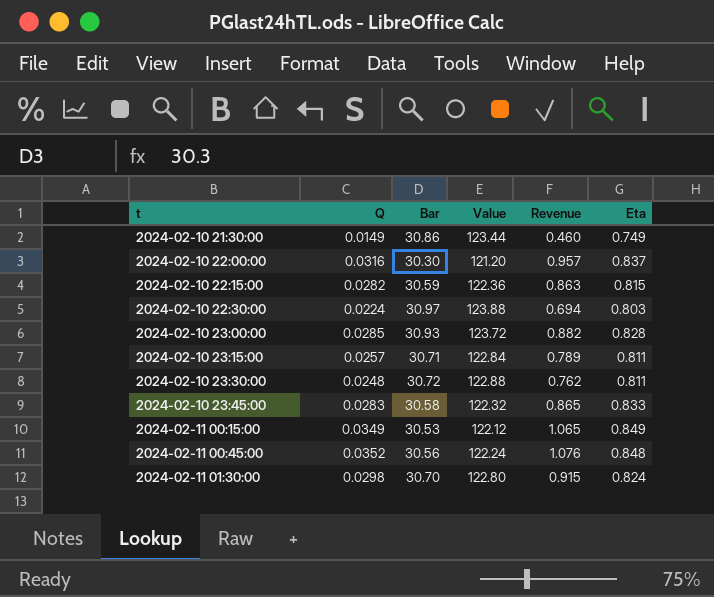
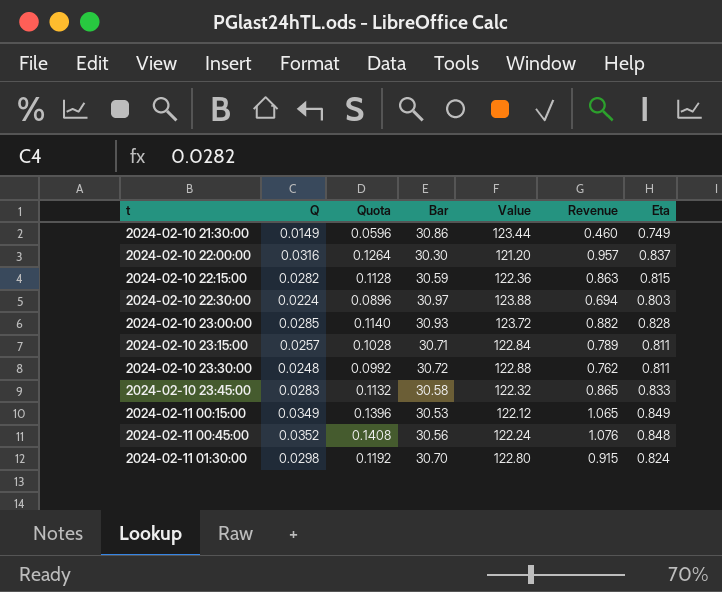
column Quota | formula: none -> [Q] * 4

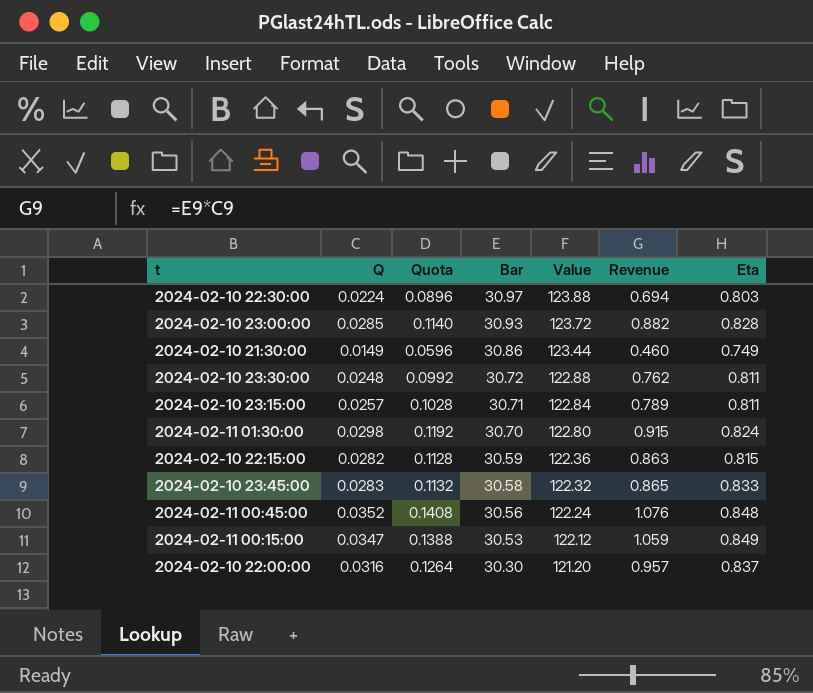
row order: t ascending -> Bar descending
2024-02-11 00:15:00 | Q: 0.0349 -> 0.0347
2024-02-11 00:15:00 | Quota: 0.1396 -> 0.1388
2024-02-11 00:15:00 | Revenue: 1.065 -> 1.059

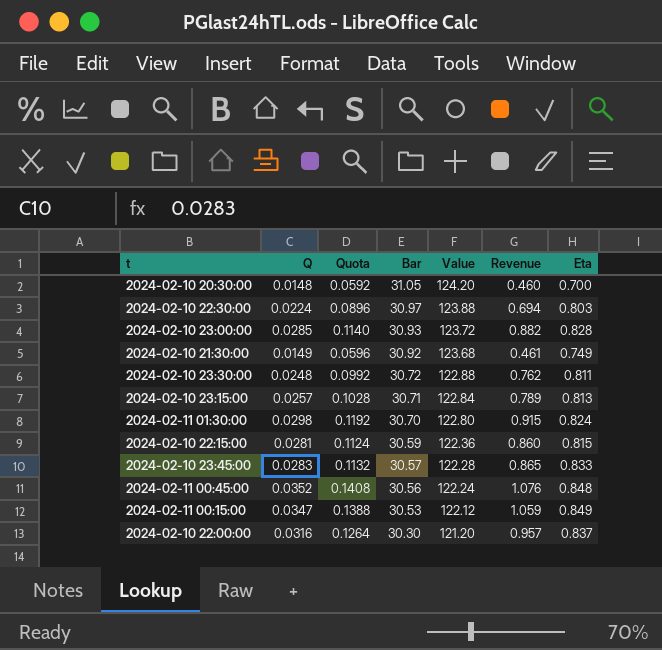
row 2024-02-10 20:30:00: none -> 0.0148 | 0.0592 | 31.05 | 124.20 | 0.460 | 0.700
2024-02-10 21:30:00 | Bar: 30.86 -> 30.92
2024-02-10 21:30:00 | Value: 123.44 -> 123.68
2024-02-10 21:30:00 | Revenue: 0.460 -> 0.461
2024-02-10 23:15:00 | Eta: 0.811 -> 0.813
2024-02-10 22:15:00 | Q: 0.0282 -> 0.0281
2024-02-10 22:15:00 | Quota: 0.1128 -> 0.1124
2024-02-10 22:15:00 | Revenue: 0.863 -> 0.860
2024-02-10 23:45:00 | Bar: 30.58 -> 30.57
2024-02-10 23:45:00 | Value: 122.32 -> 122.28

